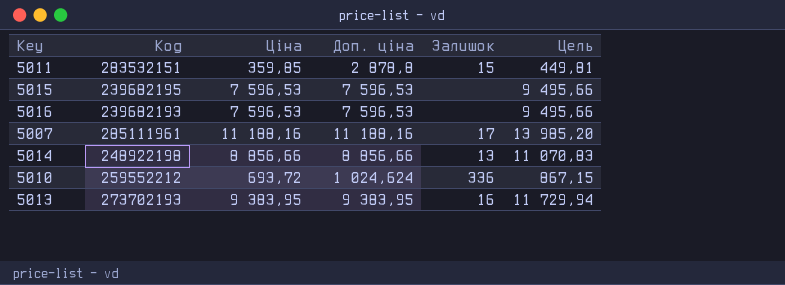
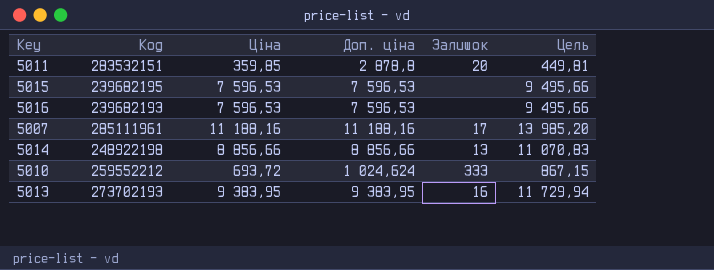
5011 | Залишок: 15 -> 20
5010 | Залишок: 336 -> 333

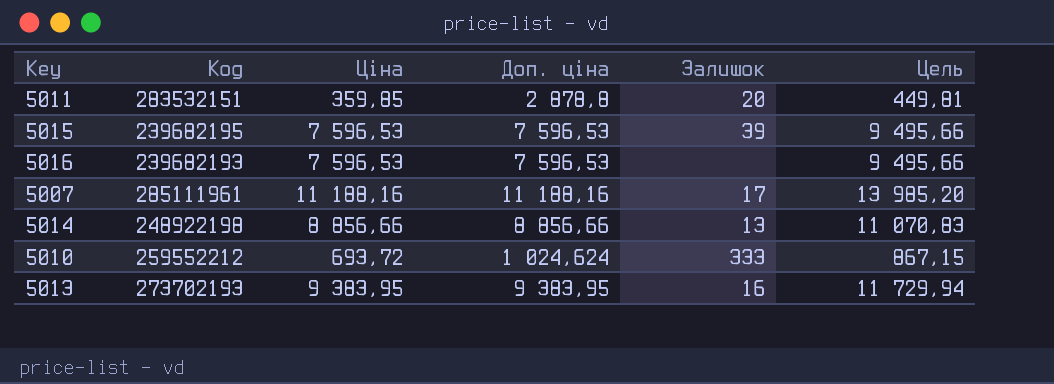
5015 | Залишок: none -> 39

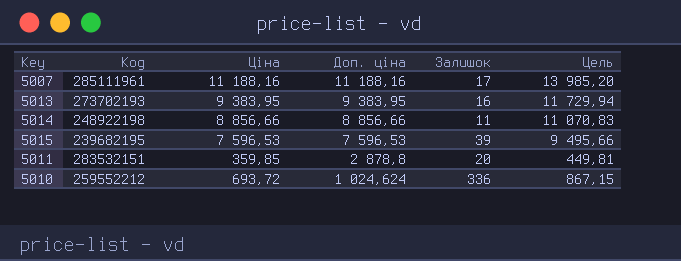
row order: none -> Доп. ціна descending
row 5016: 239682193 | 7 596,53 | 7 596,53 | none | 9 495,66 -> none
5014 | Залишок: 13 -> 11
5010 | Залишок: 333 -> 336

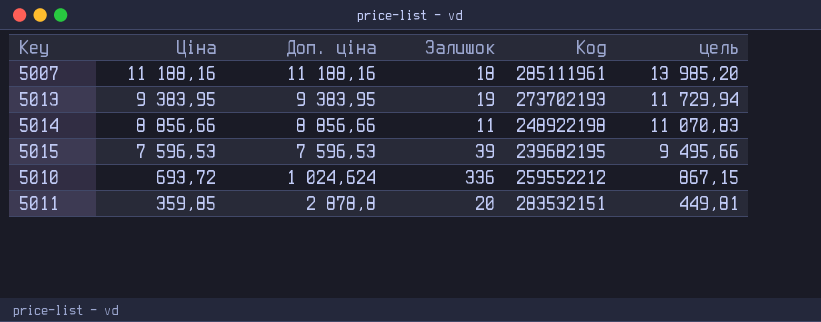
row order: Доп. ціна descending -> Ціна descending
column Код | position: 2 -> 5
column name: Цель -> цель
5007 | Залишок: 17 -> 18
5013 | Залишок: 16 -> 19

